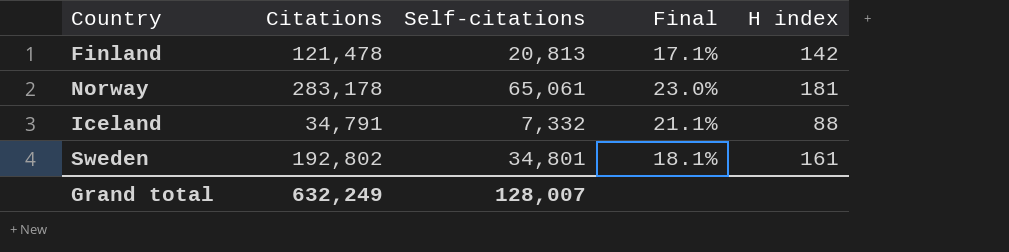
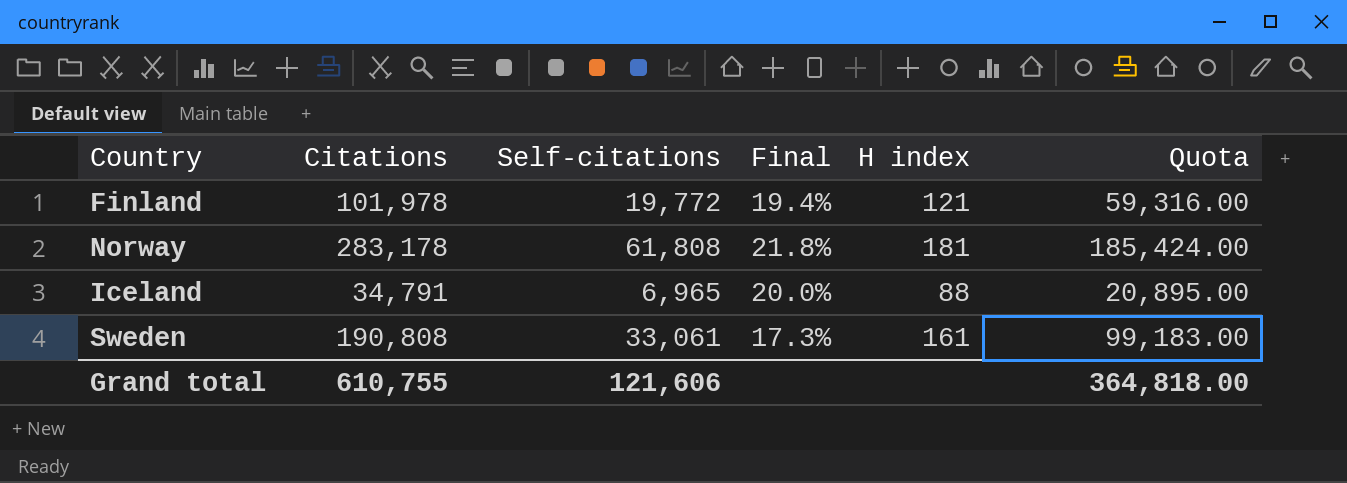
column Quota | formula: none -> [Self-citations] * 3
Finland | Citations: 121,478 -> 101,978
Finland | Self-citations: 20,813 -> 19,772
Finland | Final: 17.1% -> 19.4%
Finland | H index: 142 -> 121
Norway | Self-citations: 65,061 -> 61,808
Norway | Final: 23.0% -> 21.8%
Iceland | Self-citations: 7,332 -> 6,965
Iceland | Final: 21.1% -> 20.0%
Sweden | Citations: 192,802 -> 190,808
Sweden | Self-citations: 34,801 -> 33,061
Sweden | Final: 18.1% -> 17.3%
Grand total | Citations: 632,249 -> 610,755
Grand total | Self-citations: 128,007 -> 121,606

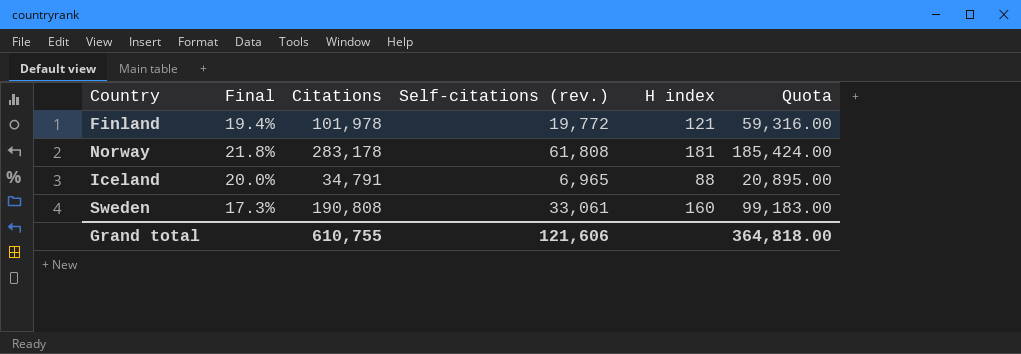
column Final | position: 4 -> 2
column name: Self-citations -> Self-citations (rev.)
Sweden | H index: 161 -> 160

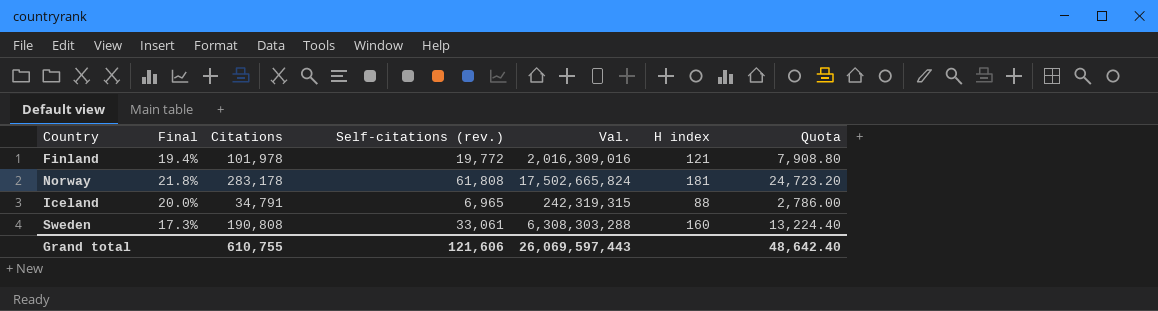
column Val. | formula: none -> [Citations] * [Self-citations (rev.)]
column Quota | formula: [Self-citations (rev.)] * 3 -> [Self-citations (rev.)] * 0.4
Grand total | Quota: 364,818.00 -> 48,642.40

